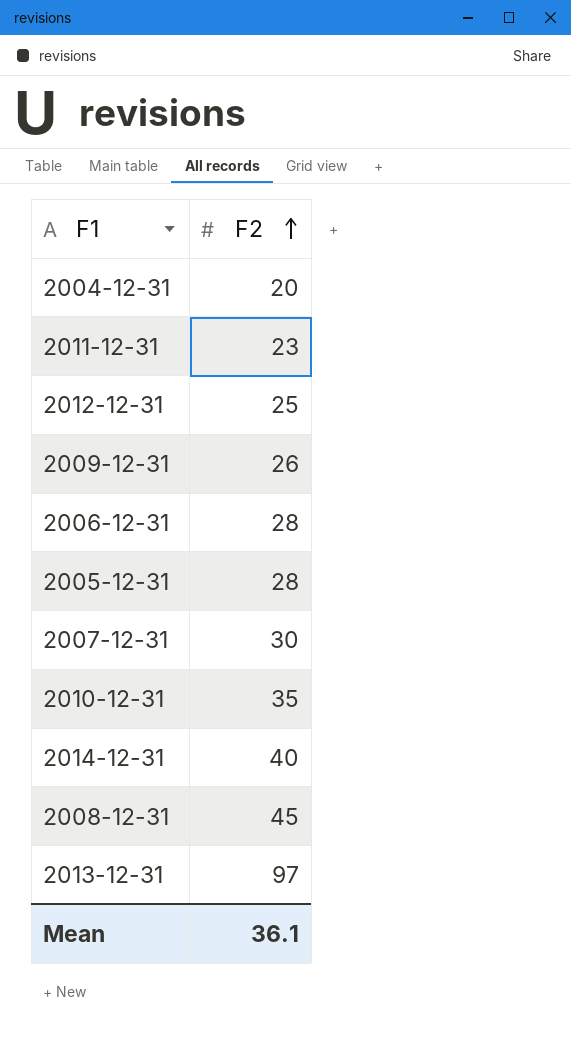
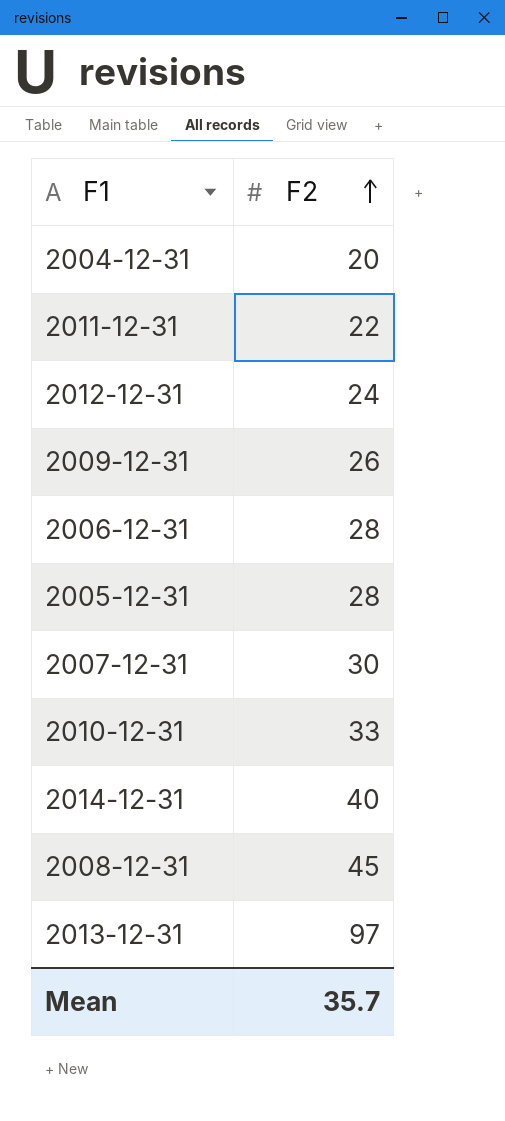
2011-12-31 | F2: 23 -> 22
2012-12-31 | F2: 25 -> 24
2010-12-31 | F2: 35 -> 33
Mean | F2: 36.1 -> 35.7

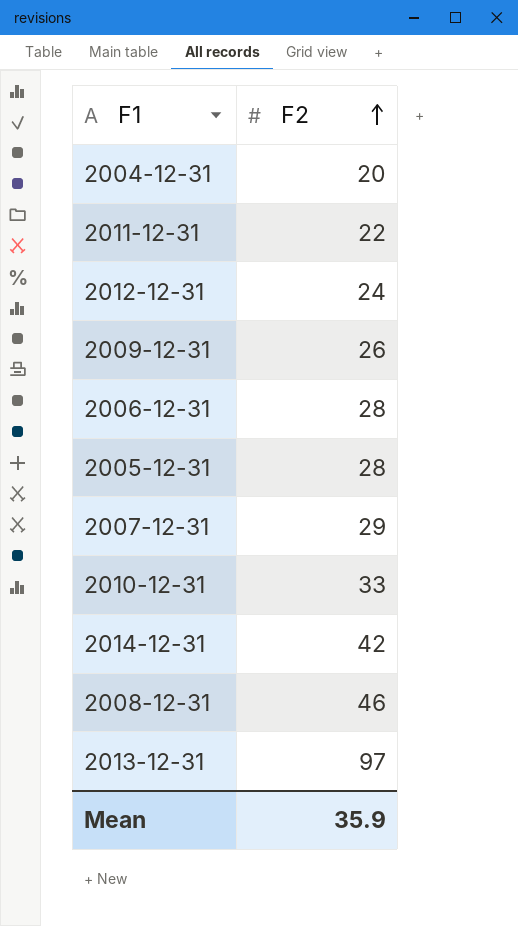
2007-12-31 | F2: 30 -> 29
2014-12-31 | F2: 40 -> 42
2008-12-31 | F2: 45 -> 46
Mean | F2: 35.7 -> 35.9

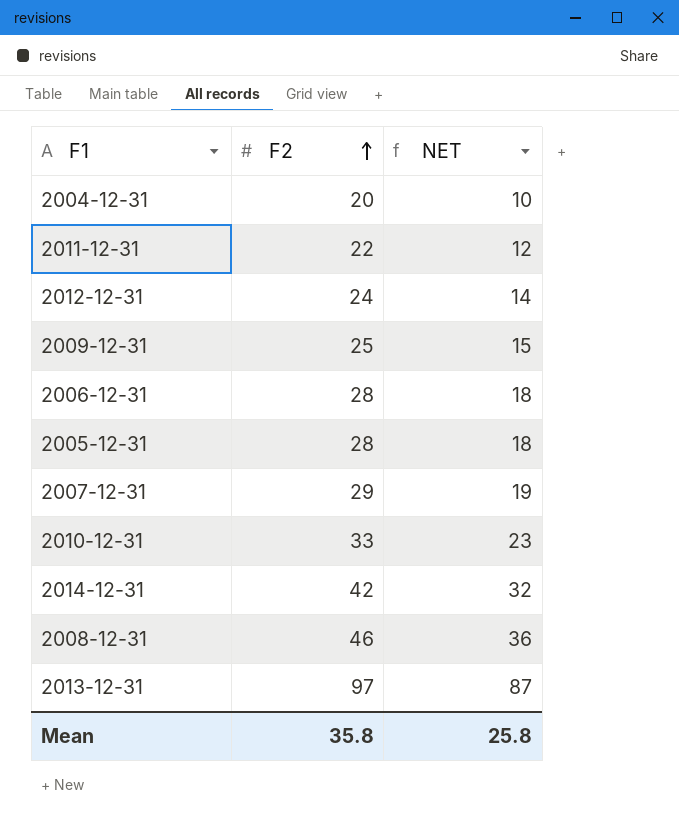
column NET | formula: none -> [F2] - 10
2009-12-31 | F2: 26 -> 25
Mean | F2: 35.9 -> 35.8

